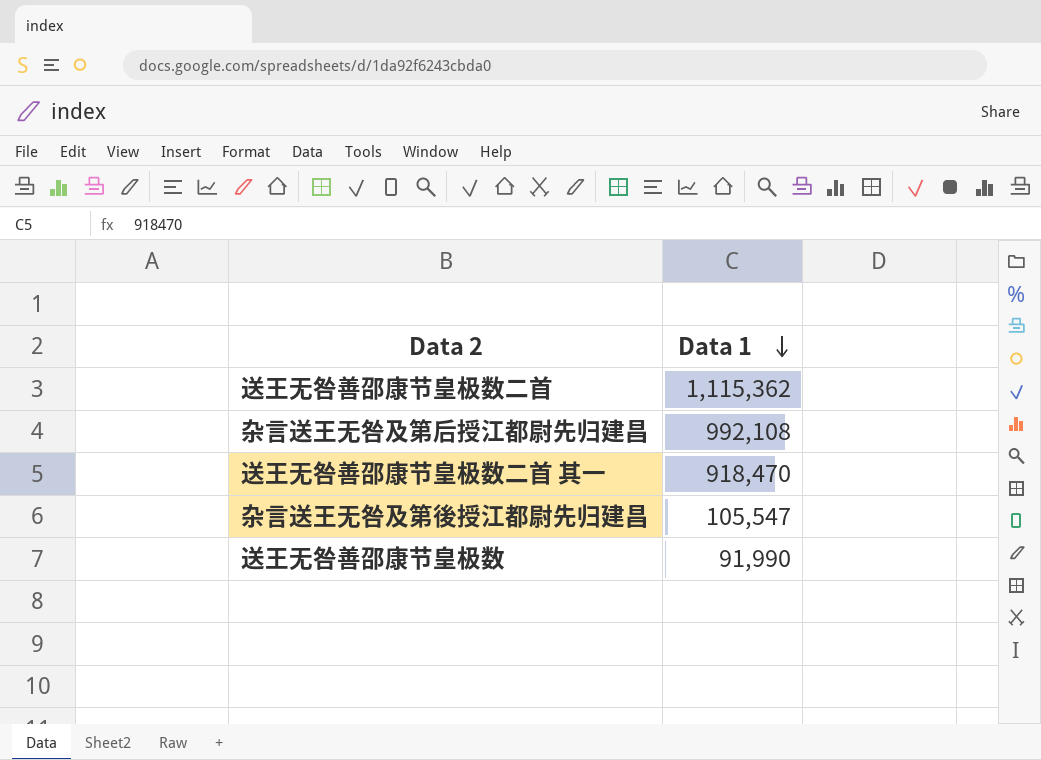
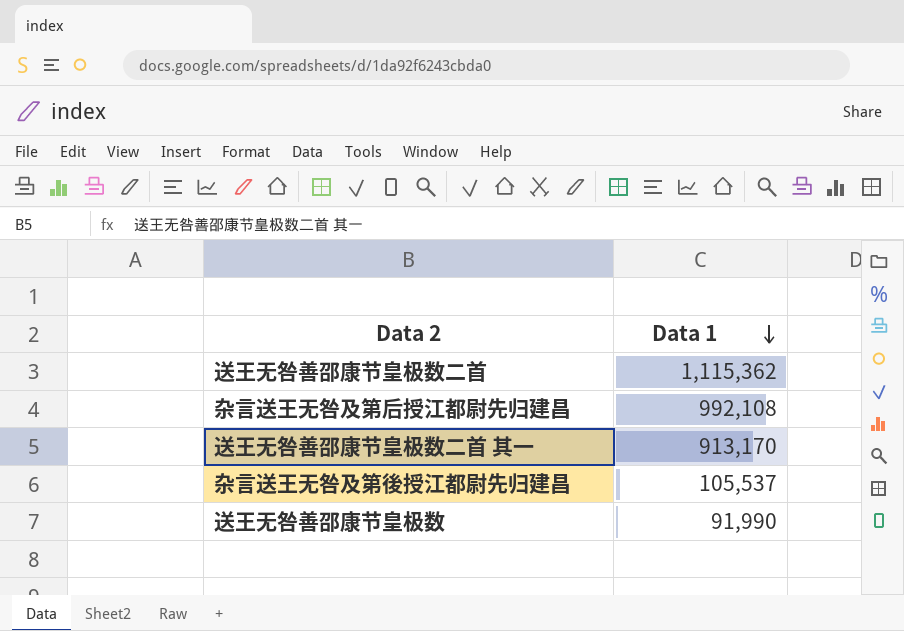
送王无咎善邵康节皇极数二首 其一 | Data 1: 918,470 -> 913,170
杂言送王无咎及第後授江都尉先归建昌 | Data 1: 105,547 -> 105,537

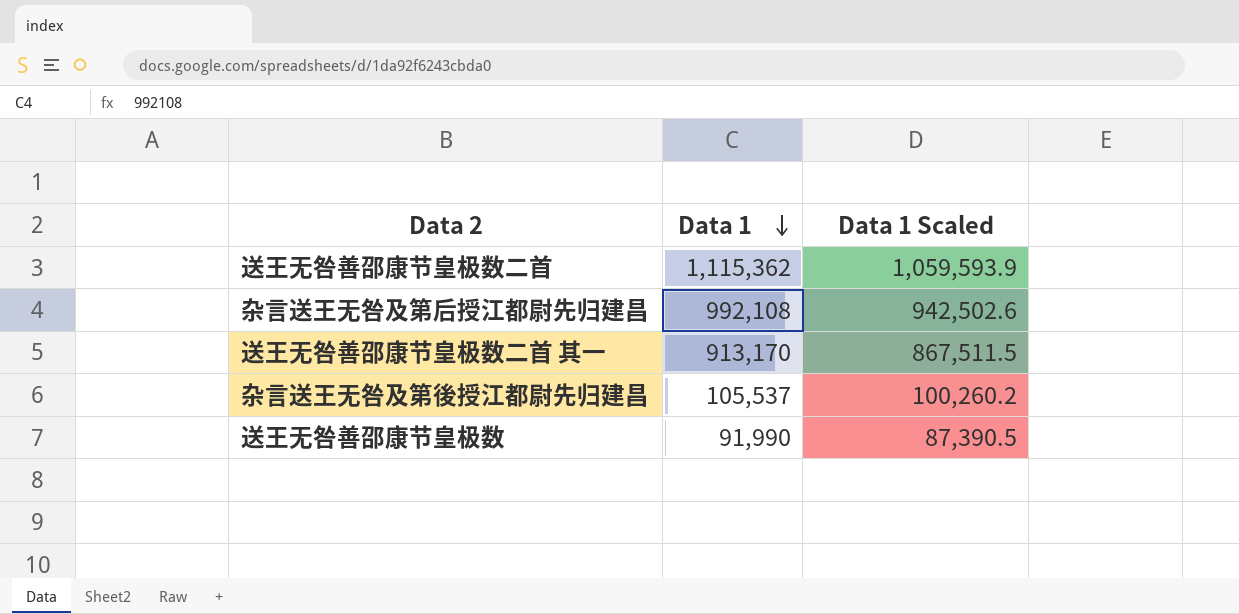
column Data 1 Scaled | formula: none -> [Data 1] * 0.95

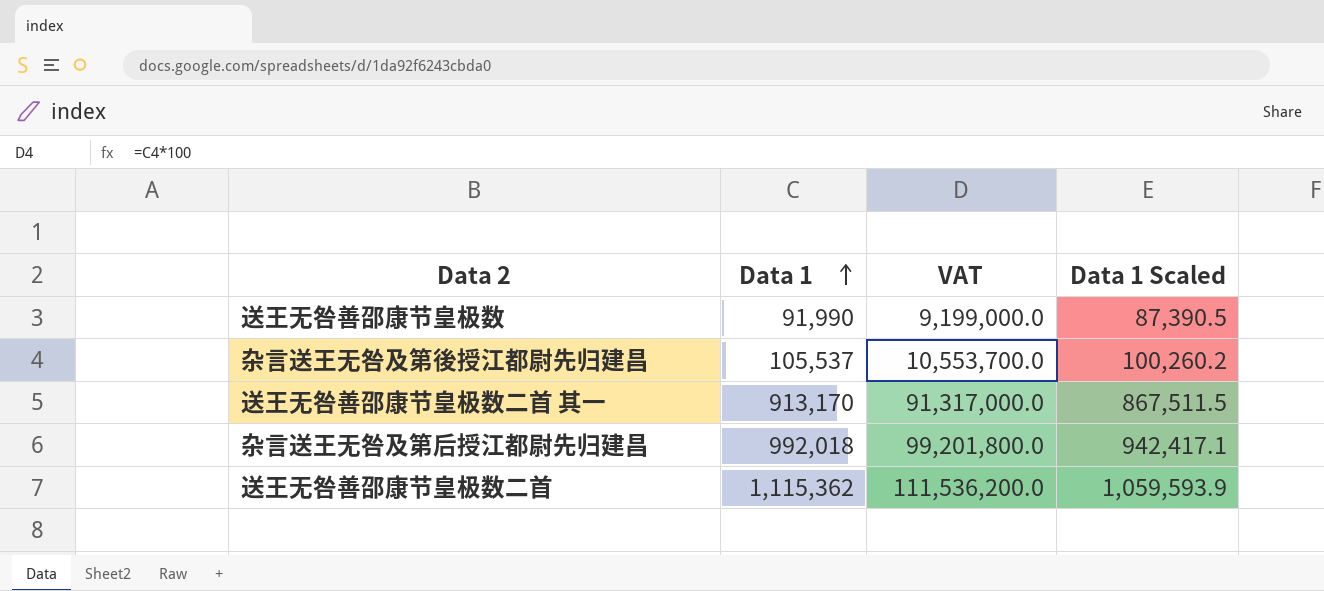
row order: Data 1 descending -> Data 1 ascending
column VAT | formula: none -> [Data 1] * 100
杂言送王无咎及第后授江都尉先归建昌 | Data 1: 992,108 -> 992,018
杂言送王无咎及第后授江都尉先归建昌 | Data 1 Scaled: 942,502.6 -> 942,417.1

